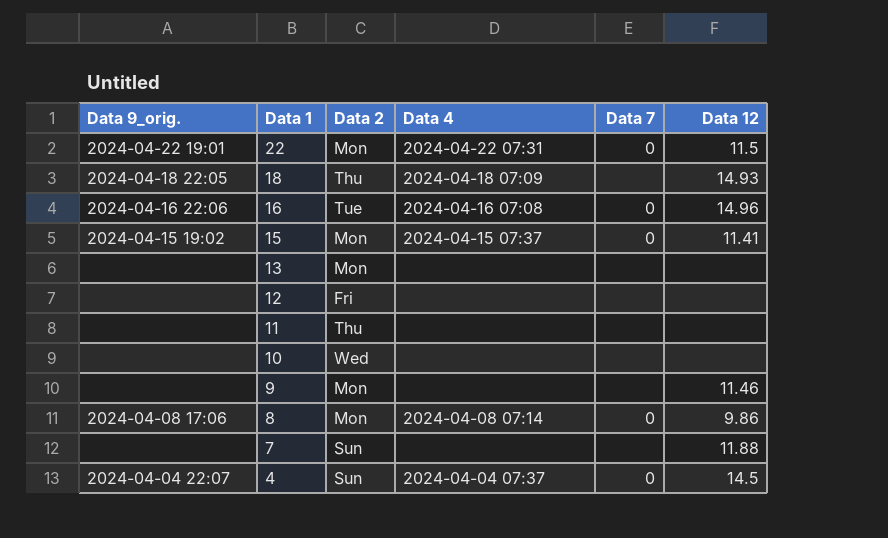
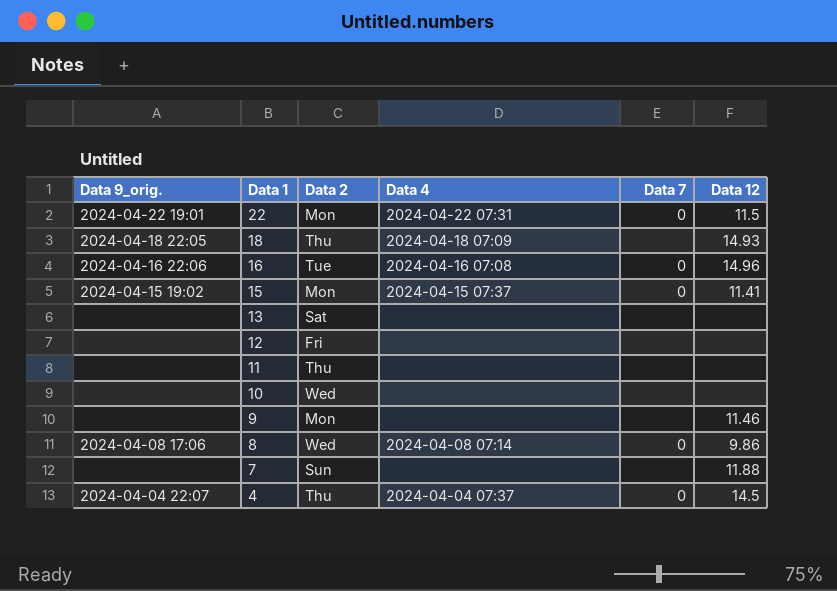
13 | Data 2: Mon -> Sat
8 | Data 2: Mon -> Wed
4 | Data 2: Sun -> Thu

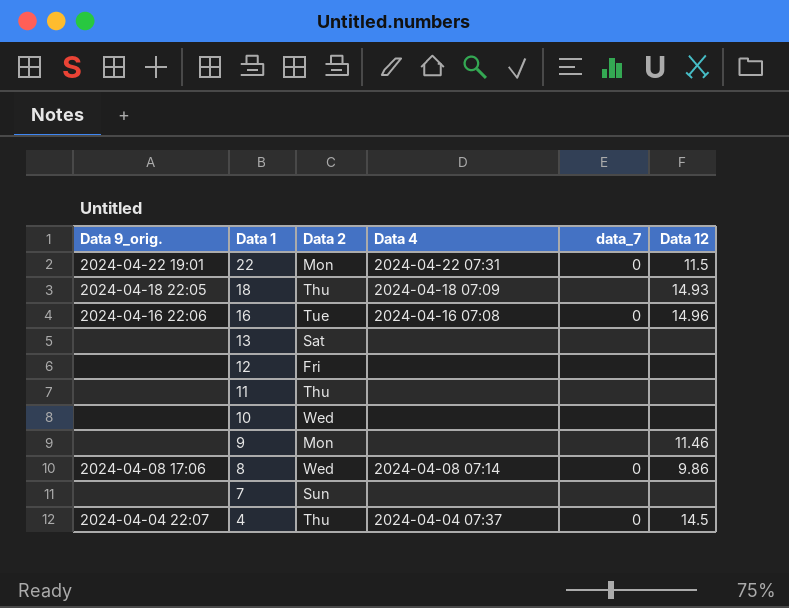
column name: Data 7 -> data_7
row 15: 2024-04-15 19:02 | Mon | 2024-04-15 07:37 | 0 | 11.41 -> none
7 | Data 12: 11.88 -> none

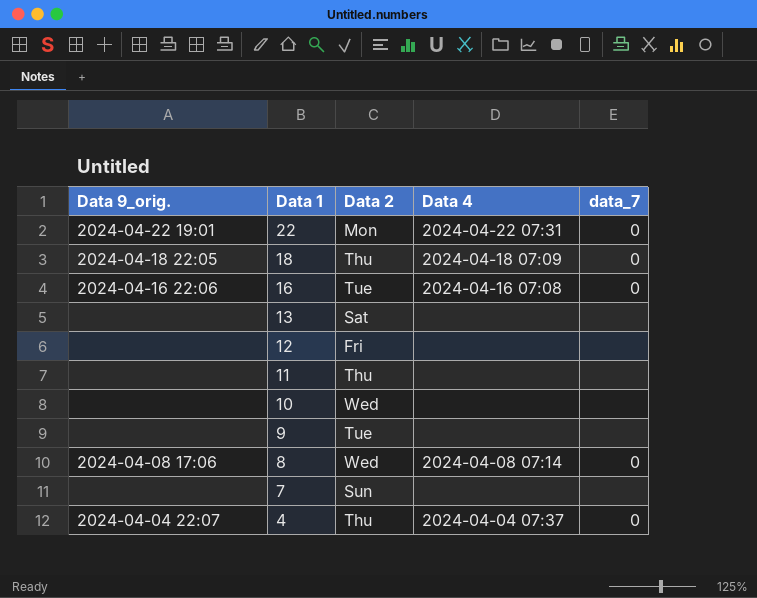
column Data 12 | position: 6 -> none
18 | data_7: none -> 0
9 | Data 2: Mon -> Tue

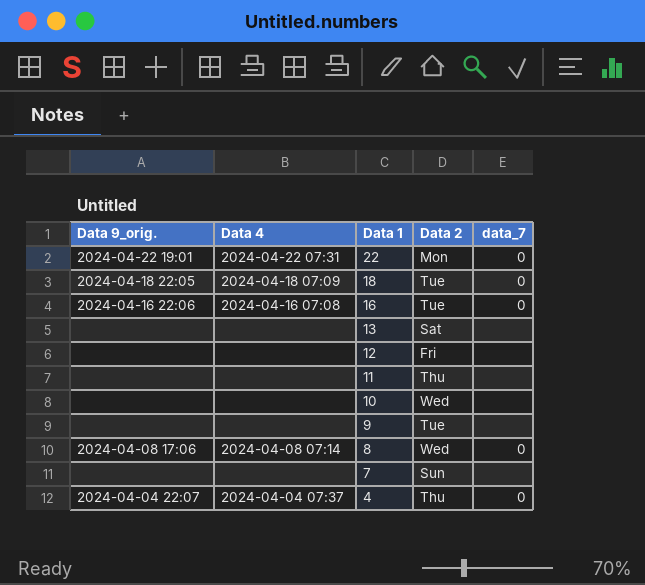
column Data 4 | position: 4 -> 2
18 | Data 2: Thu -> Tue

